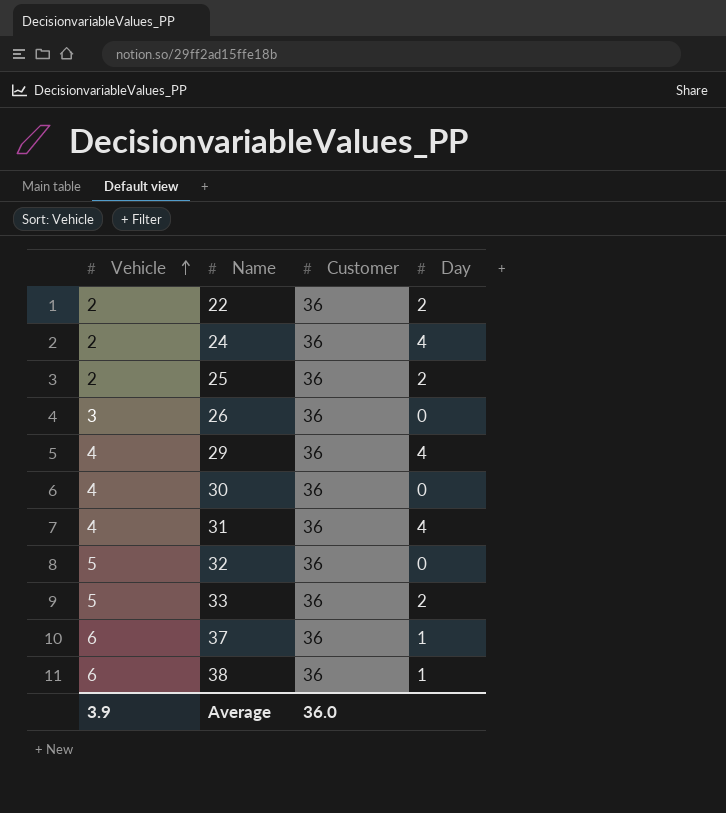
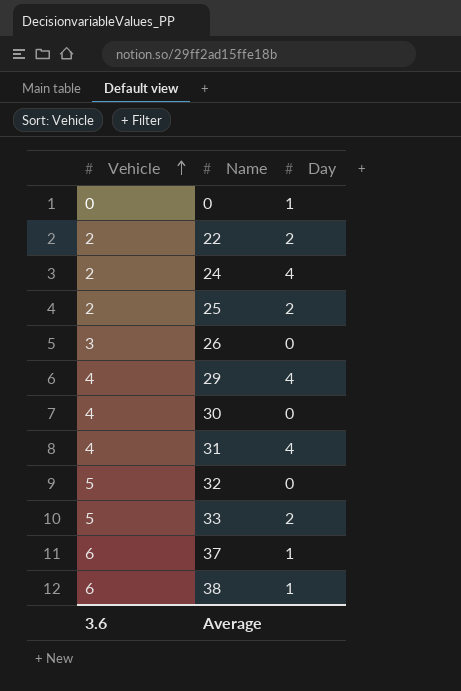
column Customer | position: 3 -> none
row 0: none -> 0 | 1
Average | Vehicle: 3.9 -> 3.6

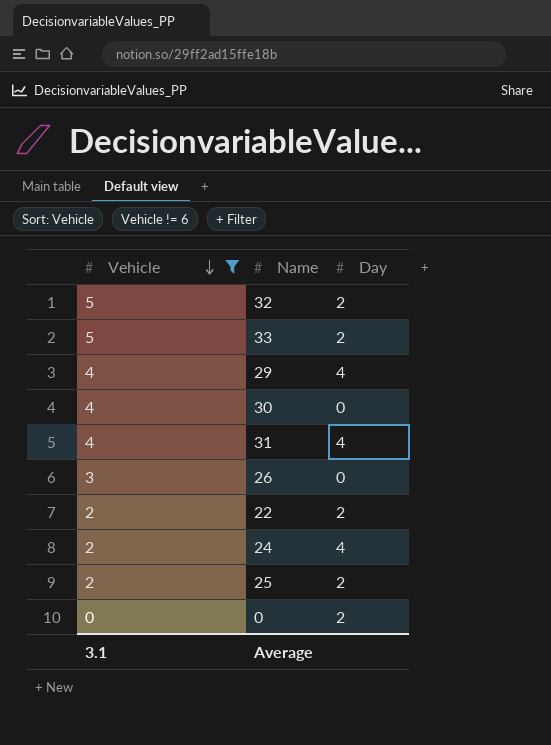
filter: none -> Vehicle != 6
row order: Vehicle ascending -> Vehicle descending
32 | Day: 0 -> 2
0 | Day: 1 -> 2
Average | Vehicle: 3.6 -> 3.1

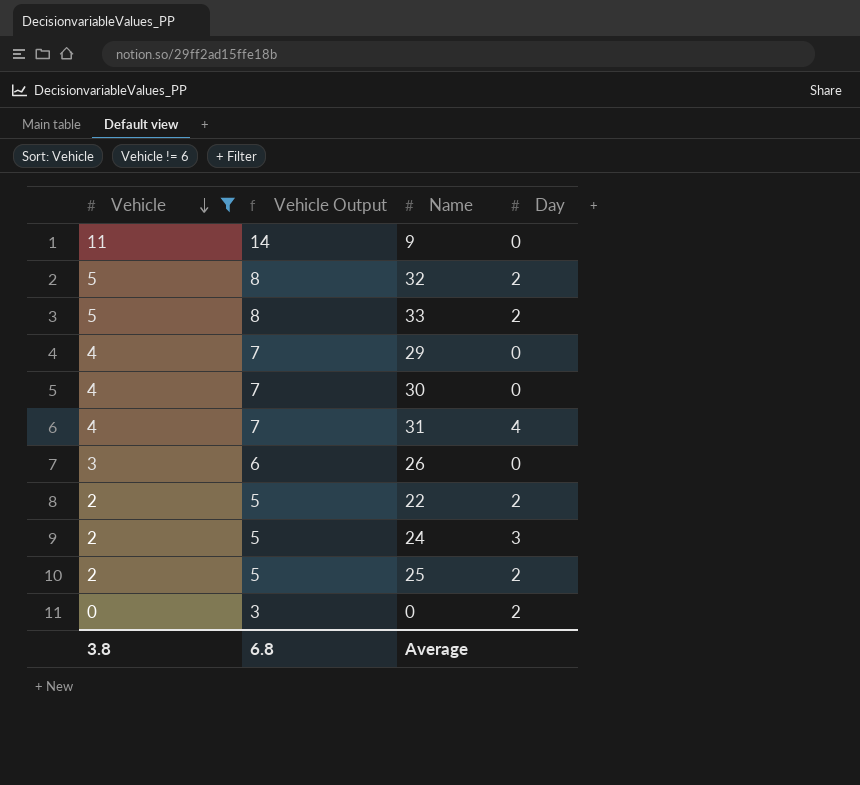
column Vehicle Output | formula: none -> [Vehicle] + 3
row 9: none -> 11 | 14 | 0
29 | Day: 4 -> 0
24 | Day: 4 -> 3
Average | Vehicle: 3.1 -> 3.8

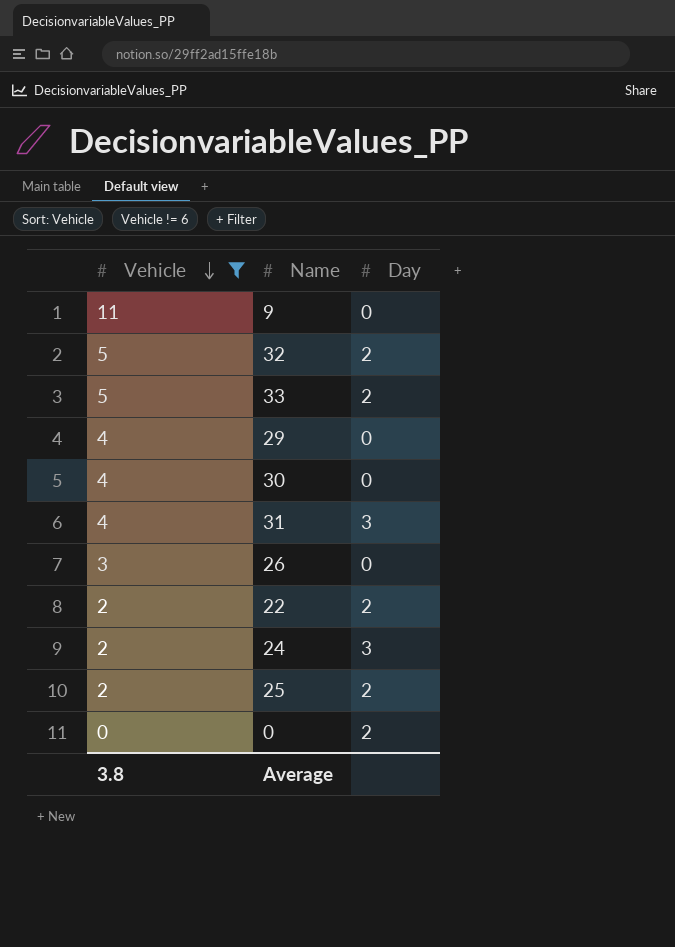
column Vehicle Output | formula: [Vehicle] + 3 -> none
31 | Day: 4 -> 3

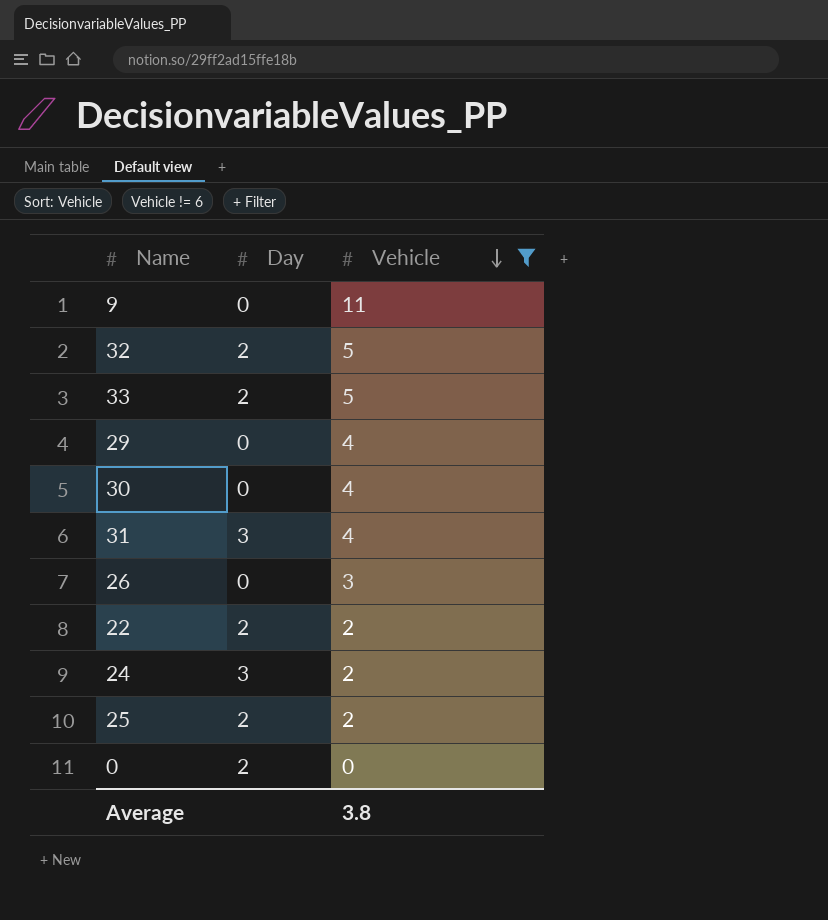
column Vehicle | position: 1 -> 3

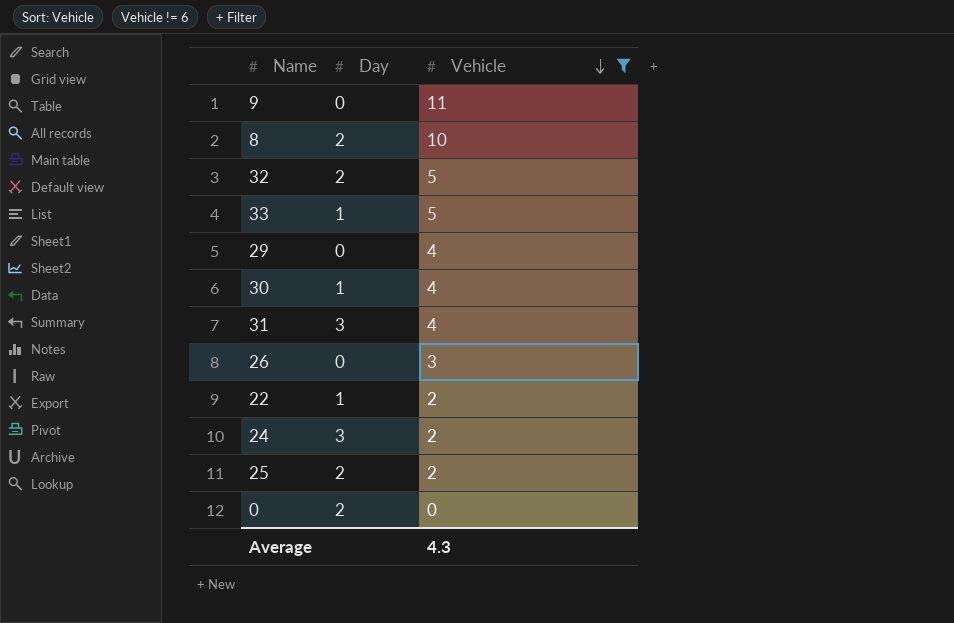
row 8: none -> 2 | 10
33 | Day: 2 -> 1
30 | Day: 0 -> 1
22 | Day: 2 -> 1
Average | Vehicle: 3.8 -> 4.3

